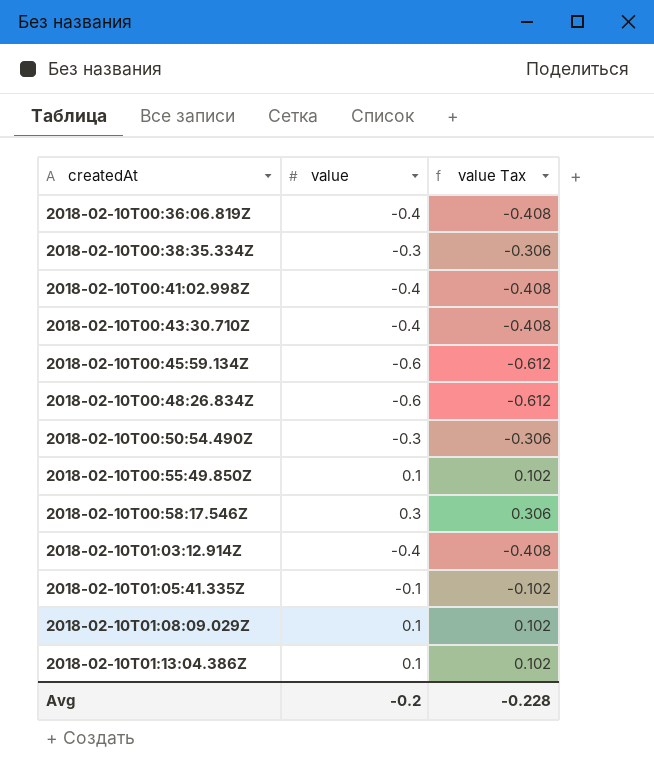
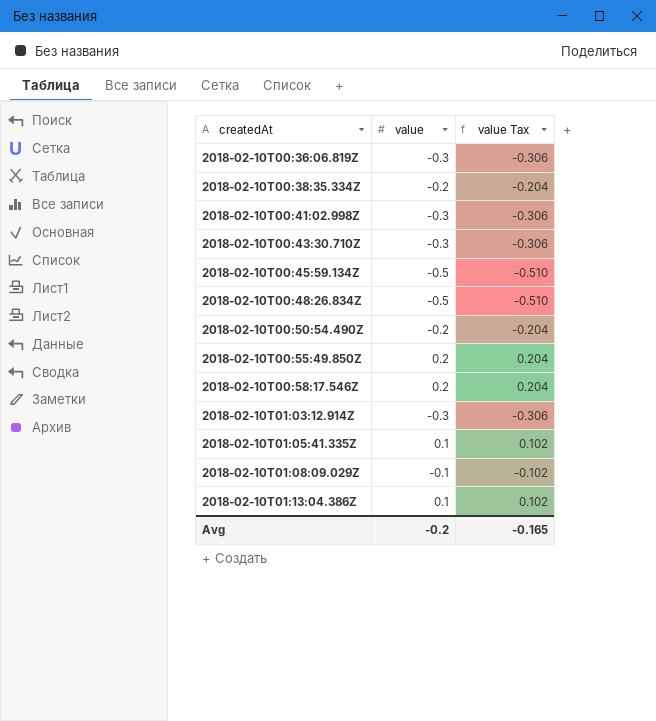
2018-02-10T00:36:06.819Z | value: -0.4 -> -0.3
2018-02-10T00:36:06.819Z | value Tax: -0.408 -> -0.306
2018-02-10T00:38:35.334Z | value: -0.3 -> -0.2
2018-02-10T00:38:35.334Z | value Tax: -0.306 -> -0.204
2018-02-10T00:41:02.998Z | value: -0.4 -> -0.3
2018-02-10T00:41:02.998Z | value Tax: -0.408 -> -0.306
2018-02-10T00:43:30.710Z | value: -0.4 -> -0.3
2018-02-10T00:43:30.710Z | value Tax: -0.408 -> -0.306
2018-02-10T00:45:59.134Z | value: -0.6 -> -0.5
2018-02-10T00:45:59.134Z | value Tax: -0.612 -> -0.510
2018-02-10T00:48:26.834Z | value: -0.6 -> -0.5
2018-02-10T00:48:26.834Z | value Tax: -0.612 -> -0.510
2018-02-10T00:50:54.490Z | value: -0.3 -> -0.2
2018-02-10T00:50:54.490Z | value Tax: -0.306 -> -0.204
2018-02-10T00:55:49.850Z | value: 0.1 -> 0.2
2018-02-10T00:55:49.850Z | value Tax: 0.102 -> 0.204
2018-02-10T00:58:17.546Z | value: 0.3 -> 0.2
2018-02-10T00:58:17.546Z | value Tax: 0.306 -> 0.204
2018-02-10T01:03:12.914Z | value: -0.4 -> -0.3
2018-02-10T01:03:12.914Z | value Tax: -0.408 -> -0.306
2018-02-10T01:05:41.335Z | value: -0.1 -> 0.1
2018-02-10T01:05:41.335Z | value Tax: -0.102 -> 0.102
2018-02-10T01:08:09.029Z | value: 0.1 -> -0.1
2018-02-10T01:08:09.029Z | value Tax: 0.102 -> -0.102
Avg | value Tax: -0.228 -> -0.165

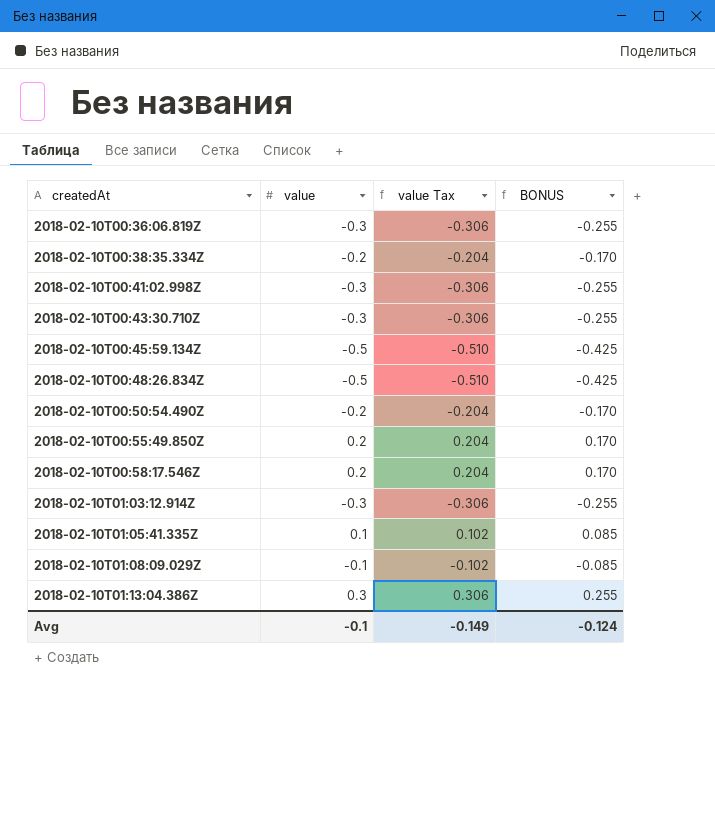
column BONUS | formula: none -> [value] * 0.85
2018-02-10T01:13:04.386Z | value: 0.1 -> 0.3
2018-02-10T01:13:04.386Z | value Tax: 0.102 -> 0.306
Avg | value: -0.2 -> -0.1
Avg | value Tax: -0.165 -> -0.149

